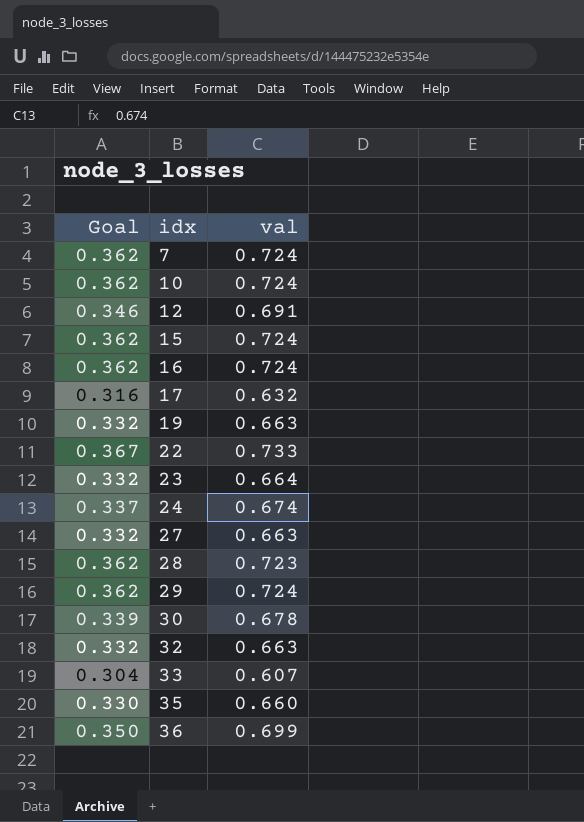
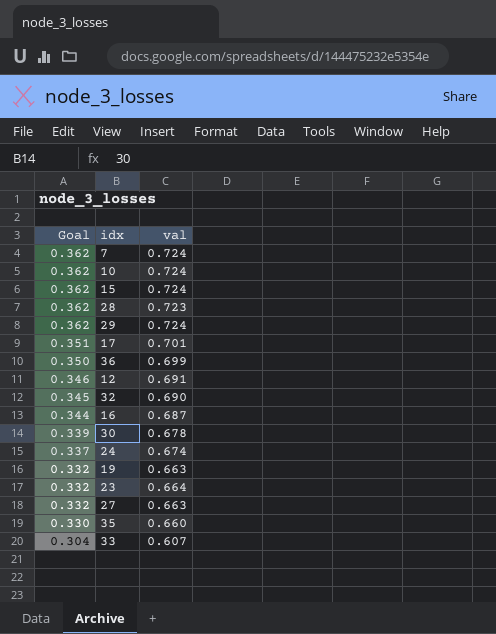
row order: idx ascending -> Goal descending
row 22: 0.367 | 0.733 -> none
17 | Goal: 0.316 -> 0.351
17 | val: 0.632 -> 0.701
32 | Goal: 0.332 -> 0.345
32 | val: 0.663 -> 0.690
16 | Goal: 0.362 -> 0.344
16 | val: 0.724 -> 0.687

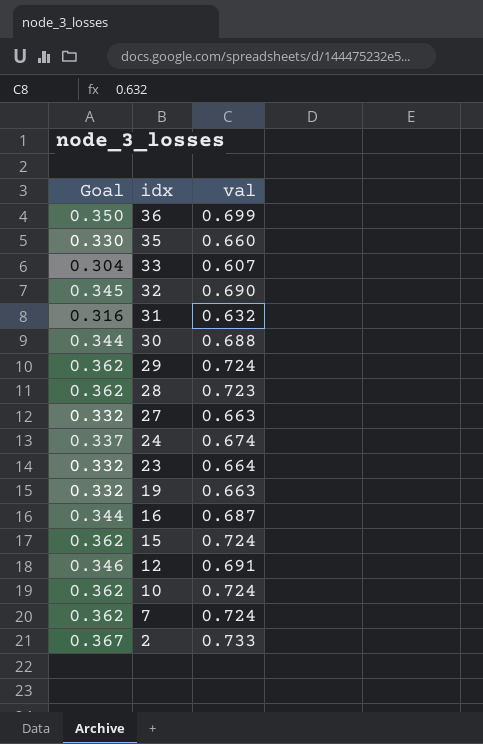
row order: Goal descending -> idx descending
row 17: 0.351 | 0.701 -> none
row 31: none -> 0.316 | 0.632
30 | Goal: 0.339 -> 0.344
30 | val: 0.678 -> 0.688
row 2: none -> 0.367 | 0.733

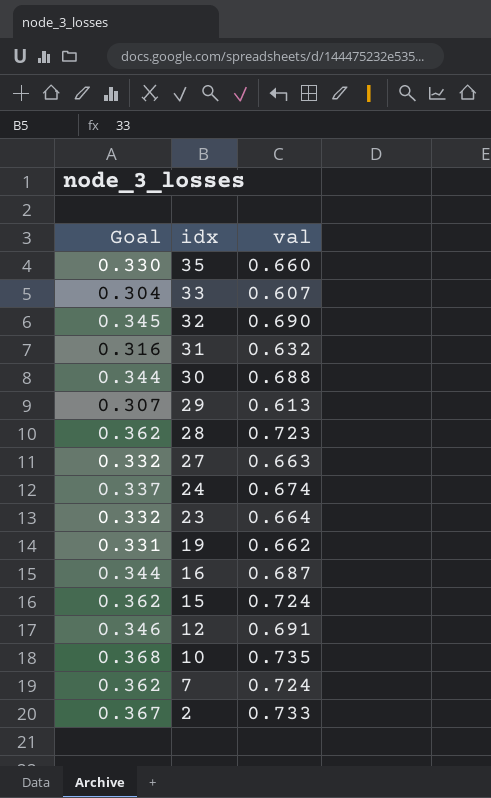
row 36: 0.350 | 0.699 -> none
29 | Goal: 0.362 -> 0.307
29 | val: 0.724 -> 0.613
19 | Goal: 0.332 -> 0.331
19 | val: 0.663 -> 0.662
10 | Goal: 0.362 -> 0.368
10 | val: 0.724 -> 0.735

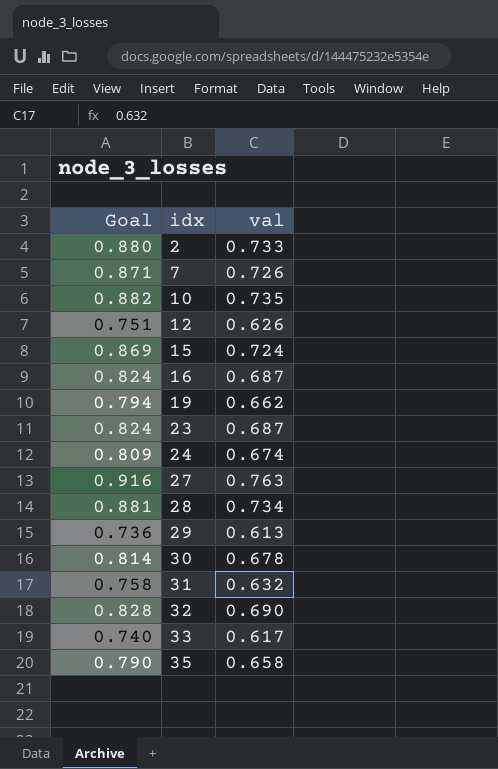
row order: idx descending -> idx ascending
column Goal | formula: [val] * 0.5 -> [val] * 1.2
7 | val: 0.724 -> 0.726
12 | val: 0.691 -> 0.626
23 | val: 0.664 -> 0.687
27 | val: 0.663 -> 0.763
28 | val: 0.723 -> 0.734
30 | val: 0.688 -> 0.678
33 | val: 0.607 -> 0.617
35 | val: 0.660 -> 0.658

